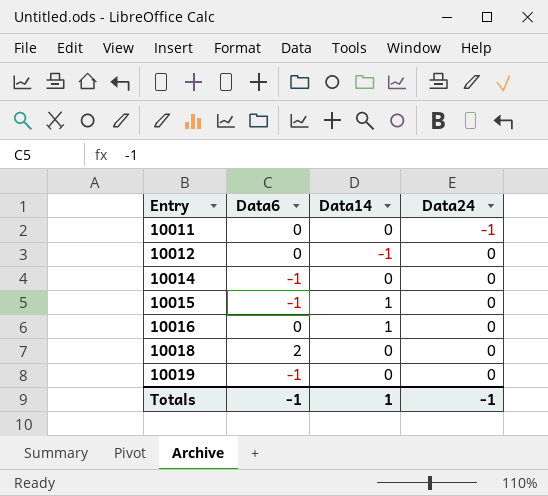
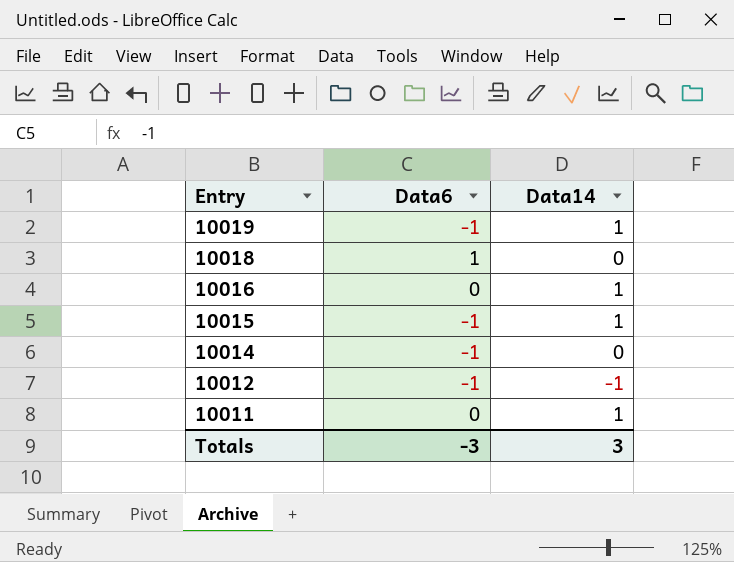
row order: Entry ascending -> Entry descending
column Data24 | position: 4 -> none
10019 | Data14: 0 -> 1
10018 | Data6: 2 -> 1
10012 | Data6: 0 -> -1
10011 | Data14: 0 -> 1
Totals | Data6: -1 -> -3
Totals | Data14: 1 -> 3

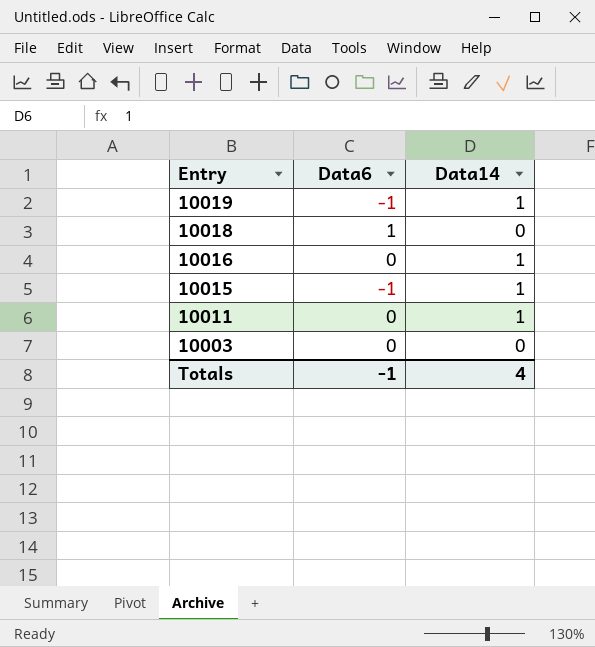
row 10014: -1 | 0 -> none
row 10012: -1 | -1 -> none
row 10003: none -> 0 | 0
Totals | Data6: -3 -> -1
Totals | Data14: 3 -> 4

